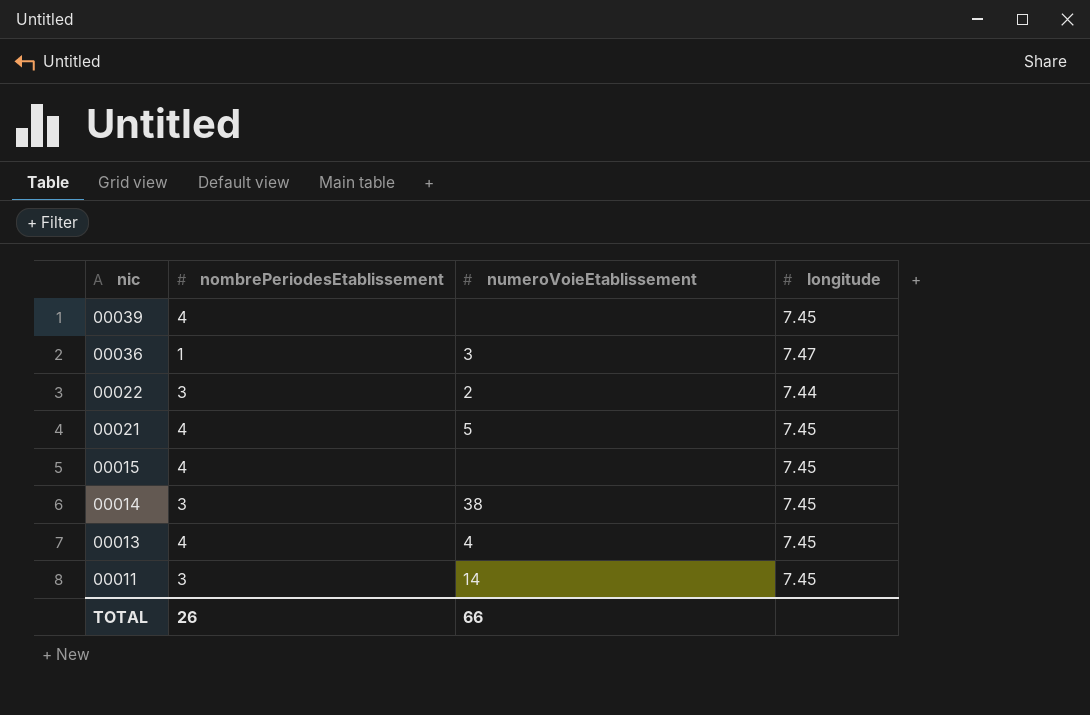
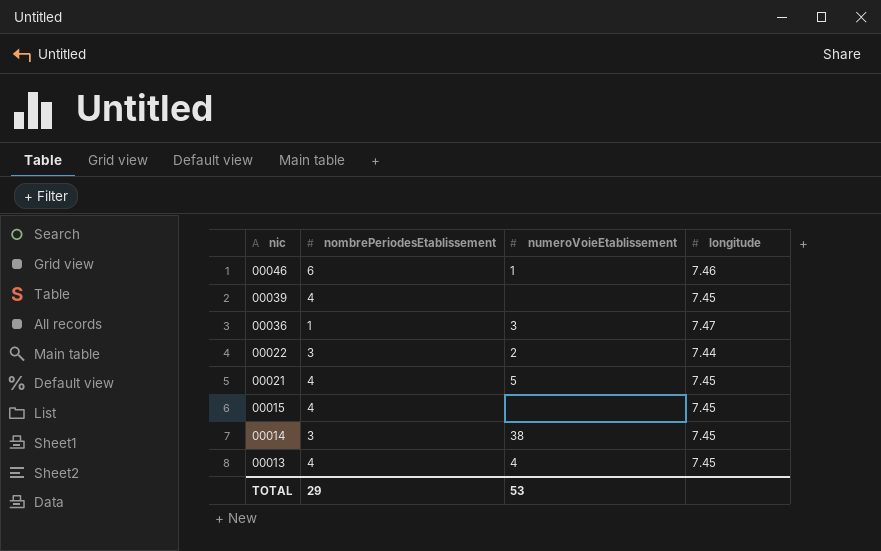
row 00011: 3 | 14 | 7.45 -> none
row 00046: none -> 6 | 1 | 7.46
TOTAL | nombrePeriodesEtablissement: 26 -> 29
TOTAL | numeroVoieEtablissement: 66 -> 53

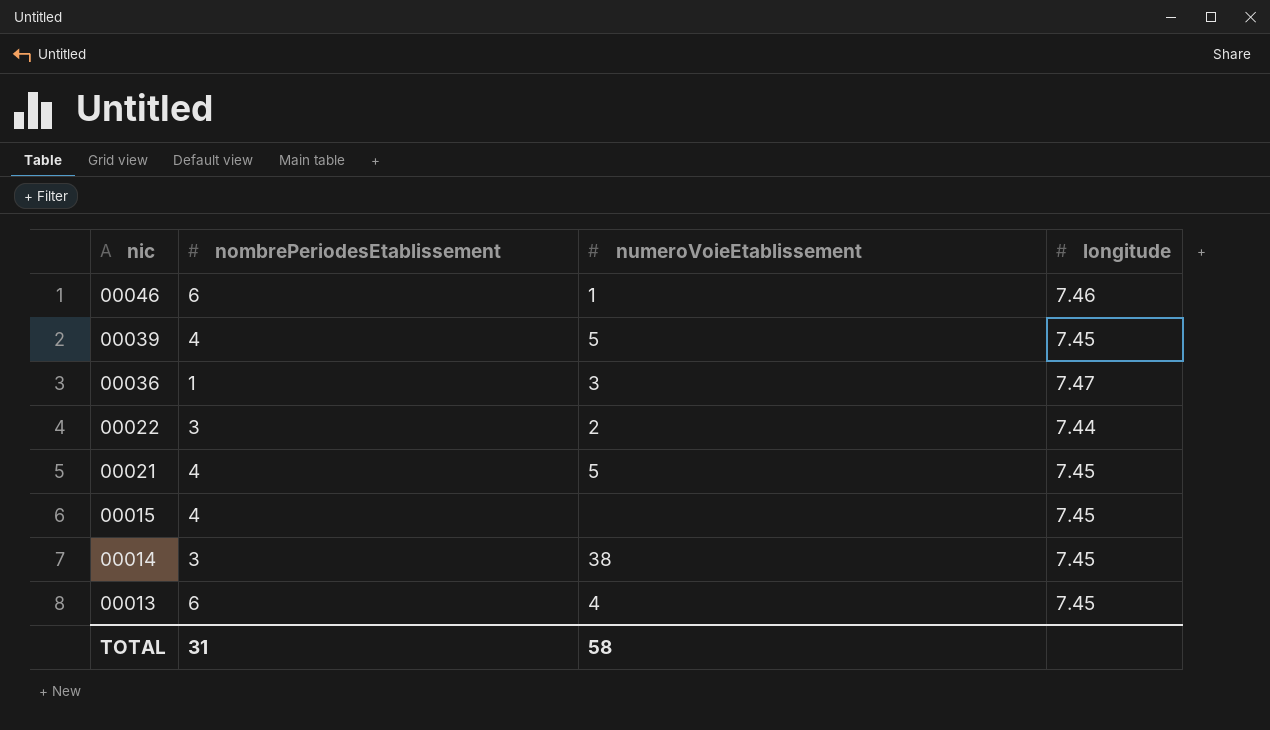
00039 | numeroVoieEtablissement: none -> 5
00013 | nombrePeriodesEtablissement: 4 -> 6
TOTAL | nombrePeriodesEtablissement: 29 -> 31
TOTAL | numeroVoieEtablissement: 53 -> 58

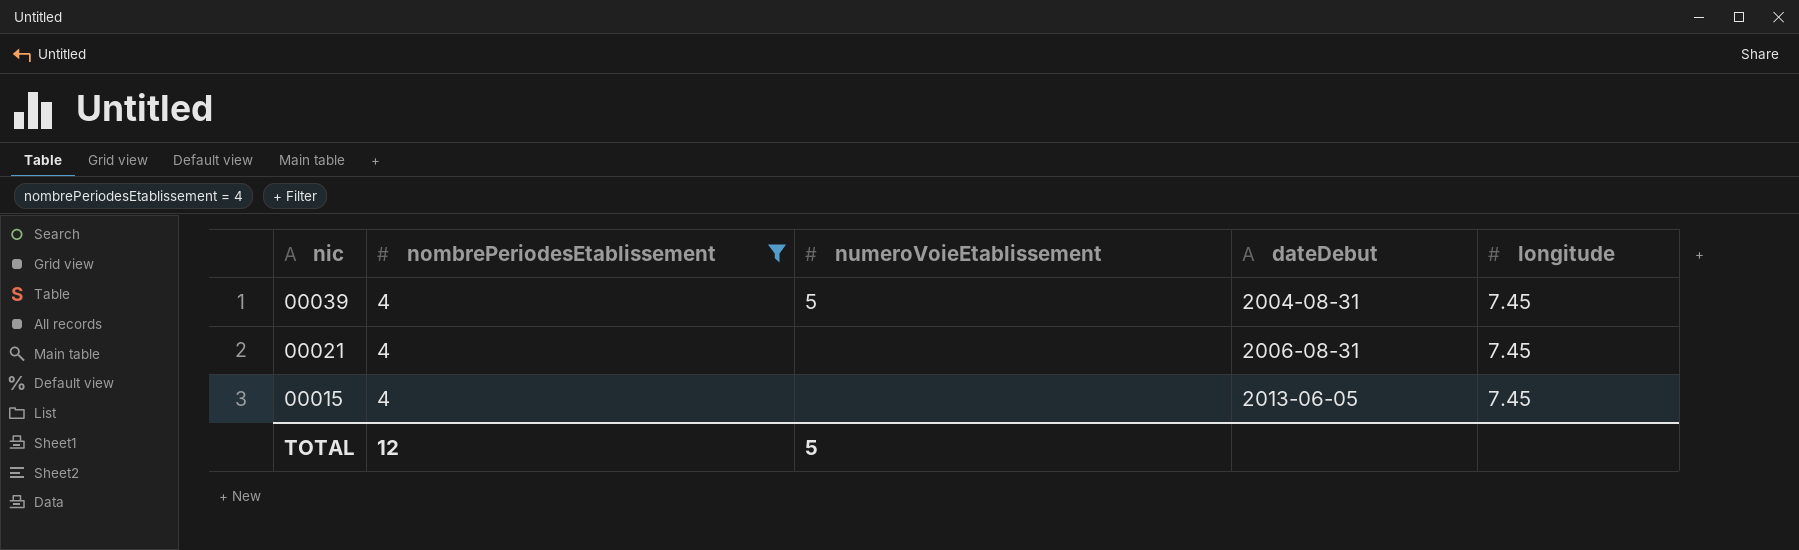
filter: none -> nombrePeriodesEtablissement = 4
column dateDebut | position: none -> 4
00021 | numeroVoieEtablissement: 5 -> none
TOTAL | nombrePeriodesEtablissement: 31 -> 12
TOTAL | numeroVoieEtablissement: 58 -> 5

